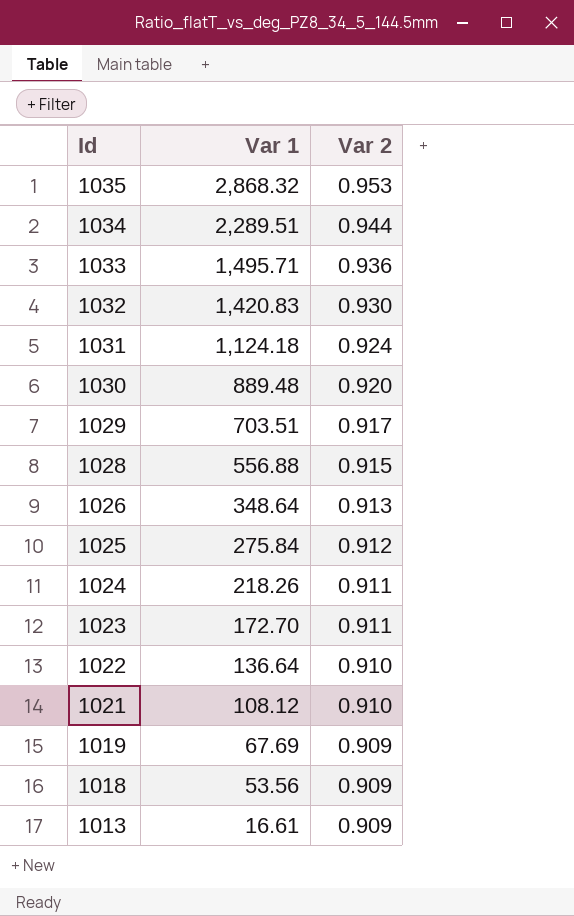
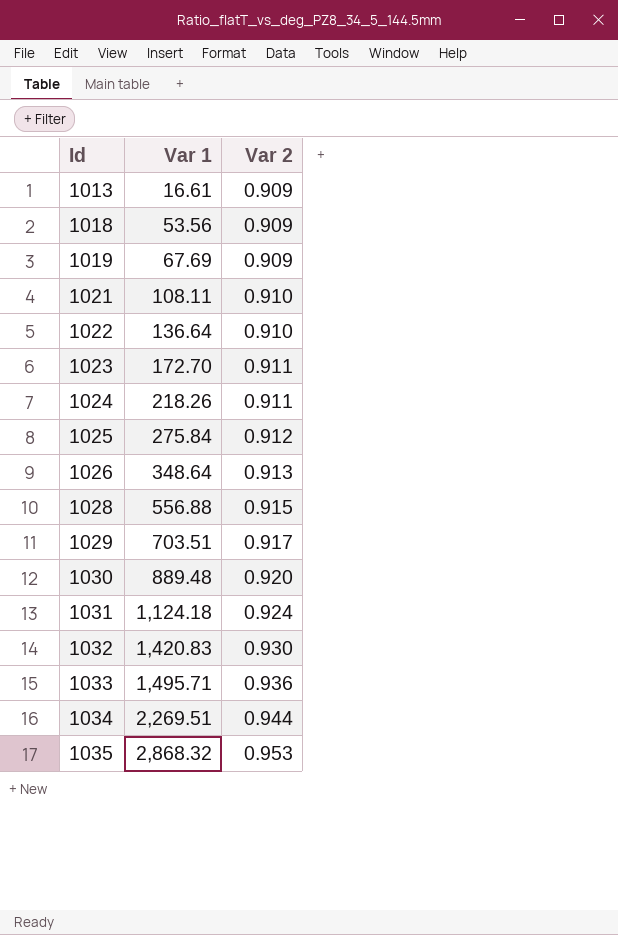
row order: Id descending -> Id ascending
1021 | Var 1: 108.12 -> 108.11
1034 | Var 1: 2,289.51 -> 2,269.51

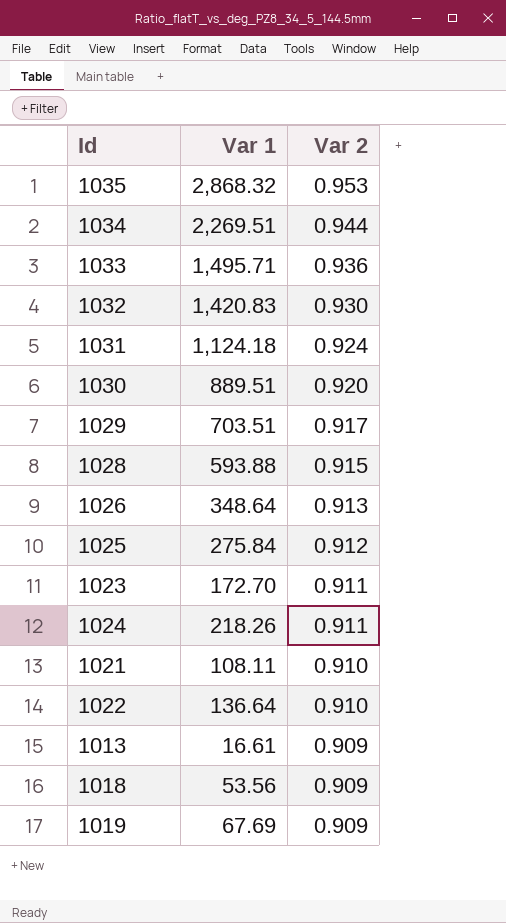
row order: Id ascending -> Var 2 descending
1030 | Var 1: 889.48 -> 889.51
1028 | Var 1: 556.88 -> 593.88

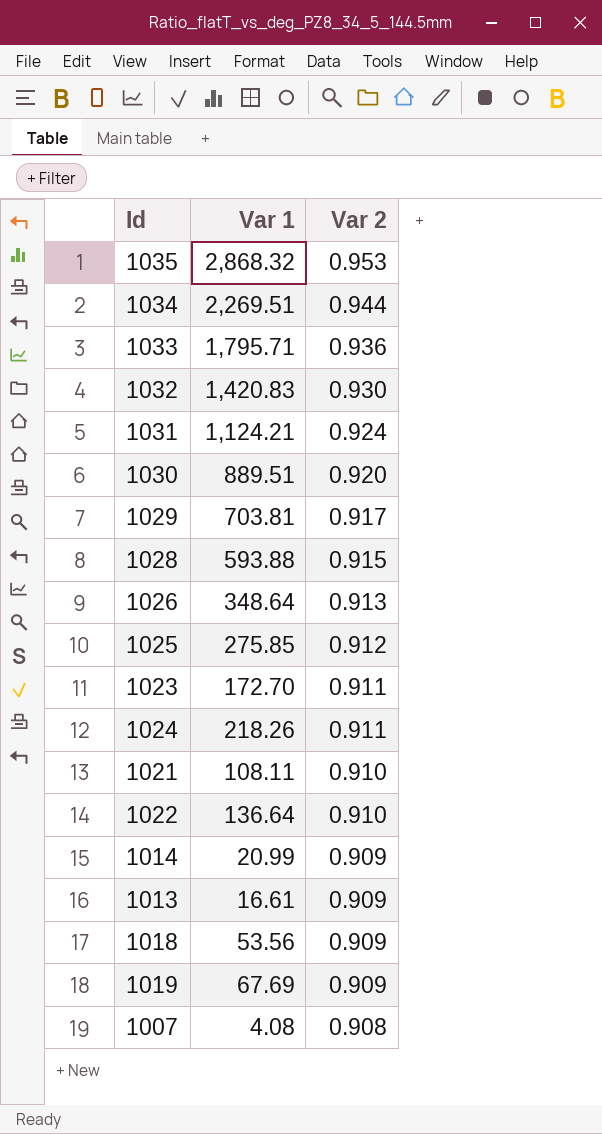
1033 | Var 1: 1,495.71 -> 1,795.71
1031 | Var 1: 1,124.18 -> 1,124.21
1029 | Var 1: 703.51 -> 703.81
1025 | Var 1: 275.84 -> 275.85
row 1014: none -> 20.99 | 0.909
row 1007: none -> 4.08 | 0.908

